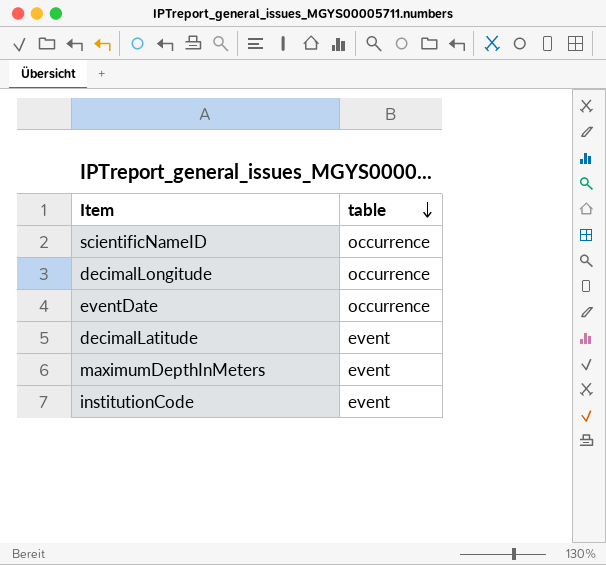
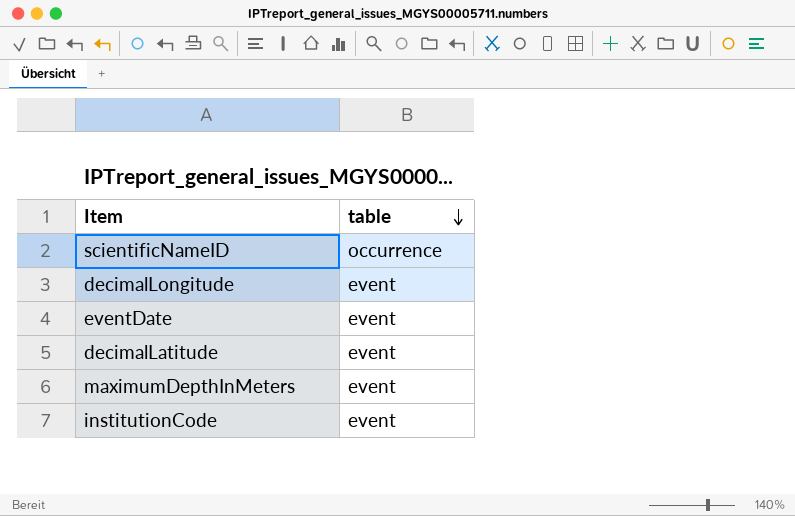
decimalLongitude | table: occurrence -> event
eventDate | table: occurrence -> event

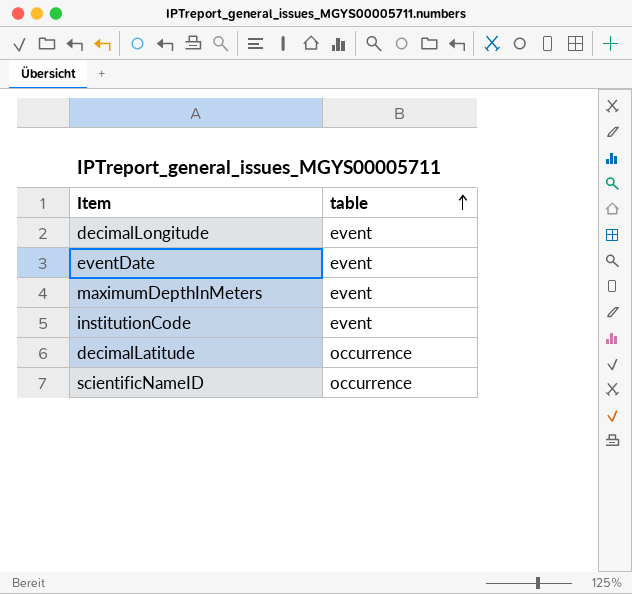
row order: table descending -> table ascending
decimalLatitude | table: event -> occurrence

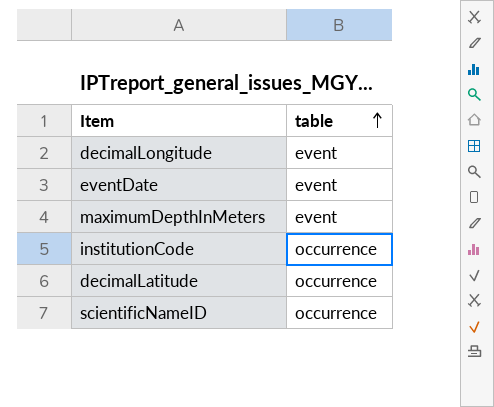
institutionCode | table: event -> occurrence

